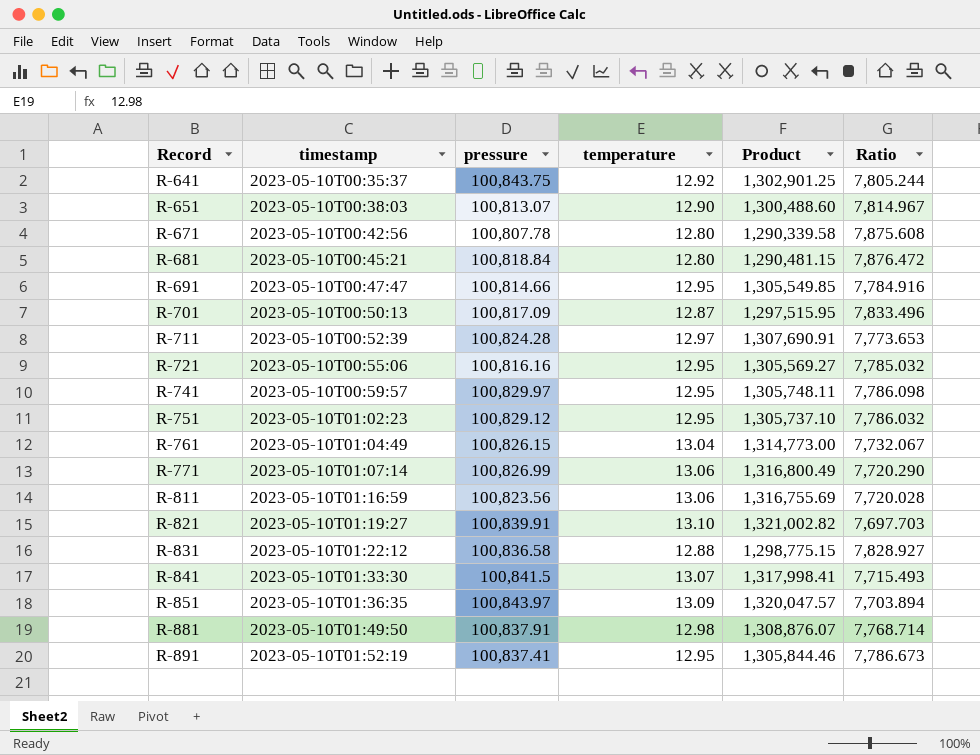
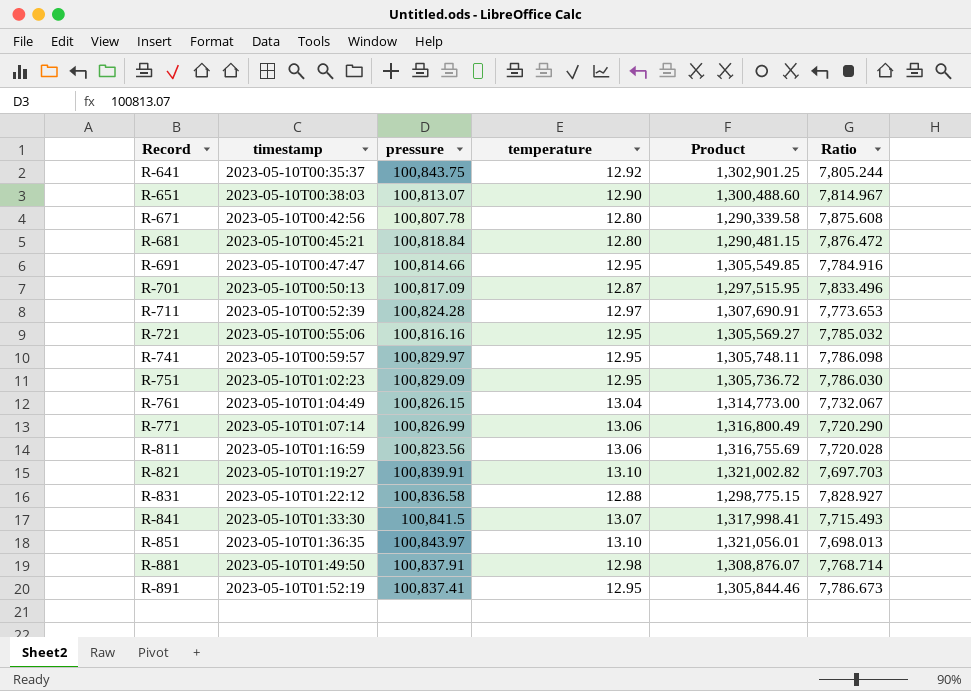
R-751 | pressure: 100,829.12 -> 100,829.09
R-751 | Product: 1,305,737.10 -> 1,305,736.72
R-751 | Ratio: 7,786.032 -> 7,786.030
R-851 | temperature: 13.09 -> 13.10
R-851 | Product: 1,320,047.57 -> 1,321,056.01
R-851 | Ratio: 7,703.894 -> 7,698.013

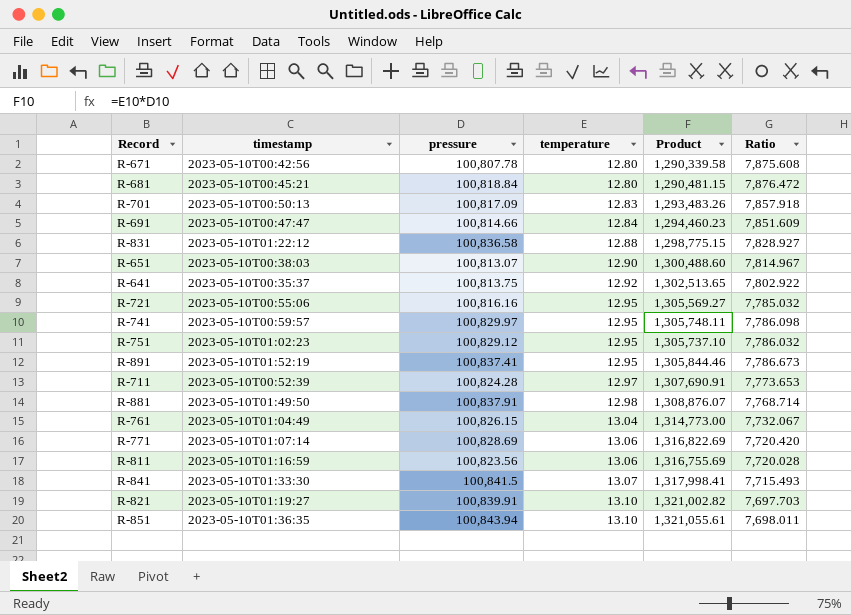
row order: Record ascending -> temperature ascending
R-701 | temperature: 12.87 -> 12.83
R-701 | Product: 1,297,515.95 -> 1,293,483.26
R-701 | Ratio: 7,833.496 -> 7,857.918
R-691 | temperature: 12.95 -> 12.84
R-691 | Product: 1,305,549.85 -> 1,294,460.23
R-691 | Ratio: 7,784.916 -> 7,851.609
R-641 | pressure: 100,843.75 -> 100,813.75
R-641 | Product: 1,302,901.25 -> 1,302,513.65
R-641 | Ratio: 7,805.244 -> 7,802.922
R-751 | pressure: 100,829.09 -> 100,829.12
R-751 | Product: 1,305,736.72 -> 1,305,737.10
R-751 | Ratio: 7,786.030 -> 7,786.032
R-771 | pressure: 100,826.99 -> 100,828.69
R-771 | Product: 1,316,800.49 -> 1,316,822.69
R-771 | Ratio: 7,720.290 -> 7,720.420
R-851 | pressure: 100,843.97 -> 100,843.94
R-851 | Product: 1,321,056.01 -> 1,321,055.61
R-851 | Ratio: 7,698.013 -> 7,698.011

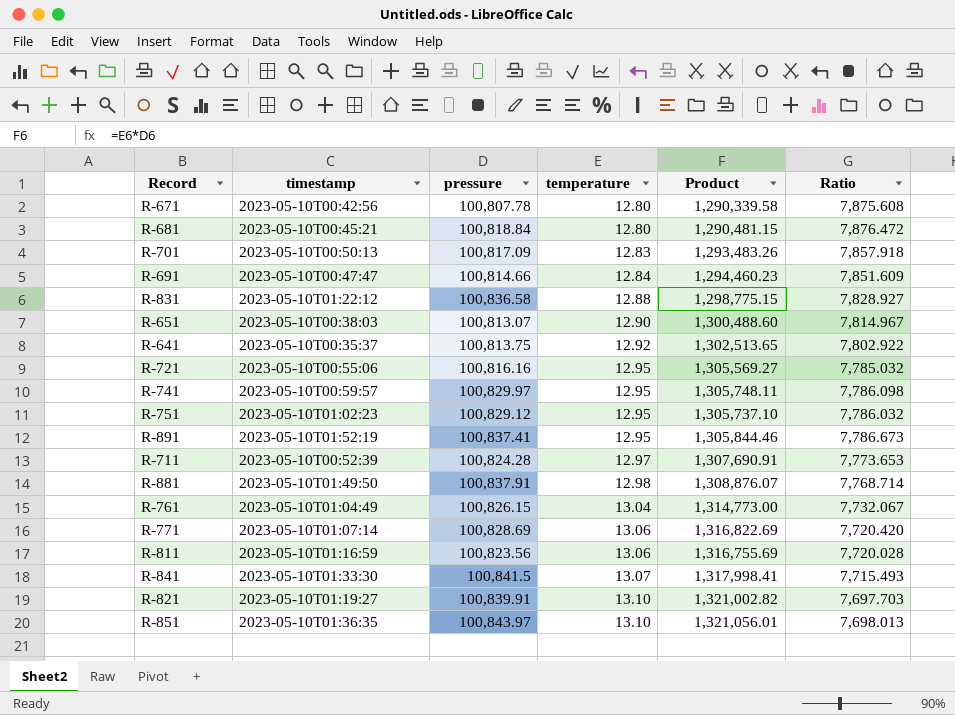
R-851 | pressure: 100,843.94 -> 100,843.97
R-851 | Product: 1,321,055.61 -> 1,321,056.01
R-851 | Ratio: 7,698.011 -> 7,698.013

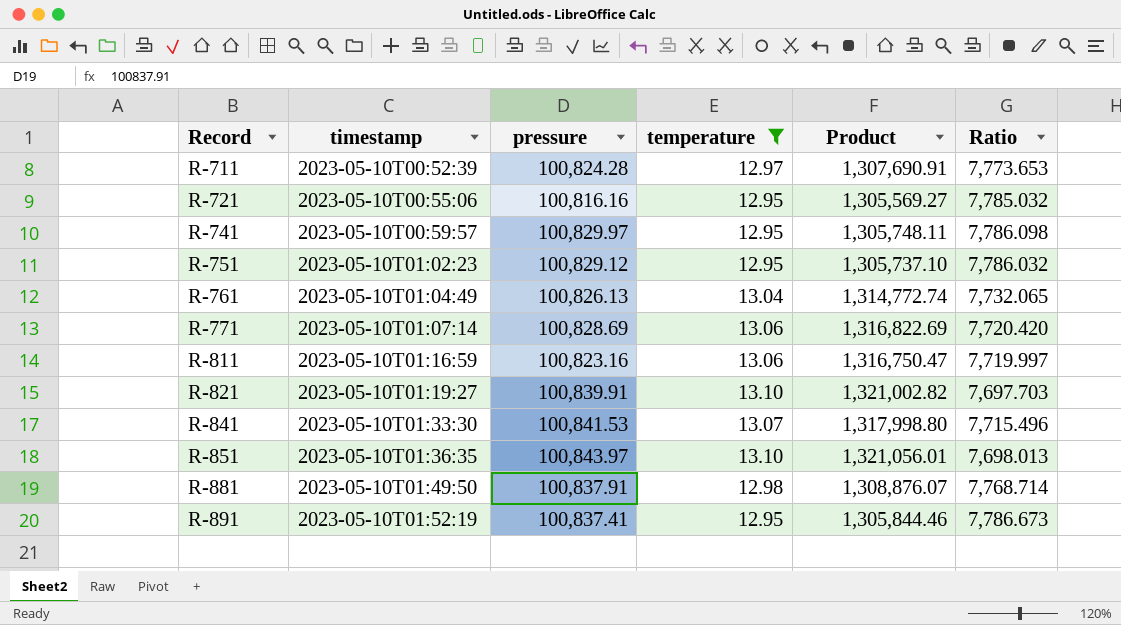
filter: none -> temperature >= 12.95
row order: temperature ascending -> Record ascending
R-761 | pressure: 100,826.15 -> 100,826.13
R-761 | Product: 1,314,773.00 -> 1,314,772.74
R-761 | Ratio: 7,732.067 -> 7,732.065
R-811 | pressure: 100,823.56 -> 100,823.16
R-811 | Product: 1,316,755.69 -> 1,316,750.47
R-811 | Ratio: 7,720.028 -> 7,719.997
R-841 | pressure: 100,841.5 -> 100,841.53
R-841 | Product: 1,317,998.41 -> 1,317,998.80
R-841 | Ratio: 7,715.493 -> 7,715.496

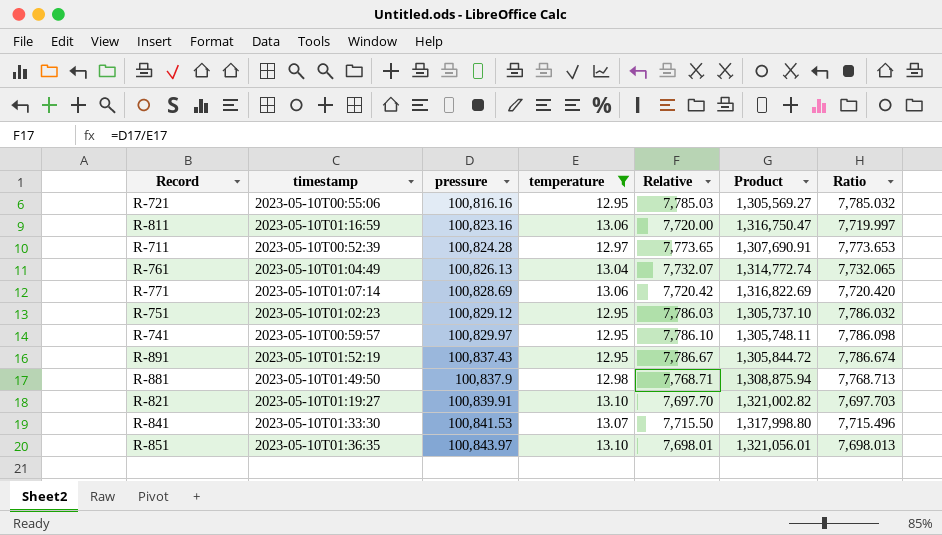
row order: Record ascending -> pressure ascending
column Relative | formula: none -> [pressure] / [temperature]
R-891 | pressure: 100,837.41 -> 100,837.43
R-891 | Product: 1,305,844.46 -> 1,305,844.72
R-891 | Ratio: 7,786.673 -> 7,786.674
R-881 | pressure: 100,837.91 -> 100,837.9
R-881 | Product: 1,308,876.07 -> 1,308,875.94
R-881 | Ratio: 7,768.714 -> 7,768.713

